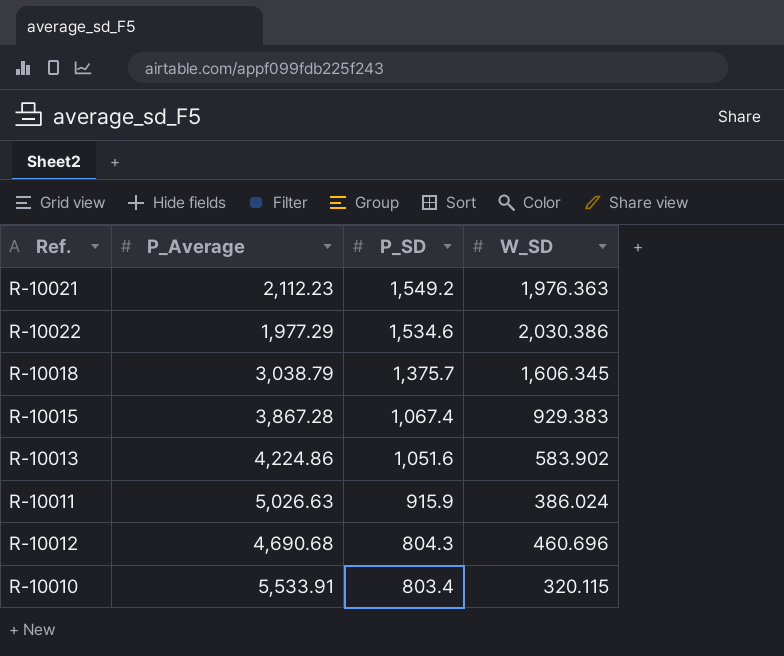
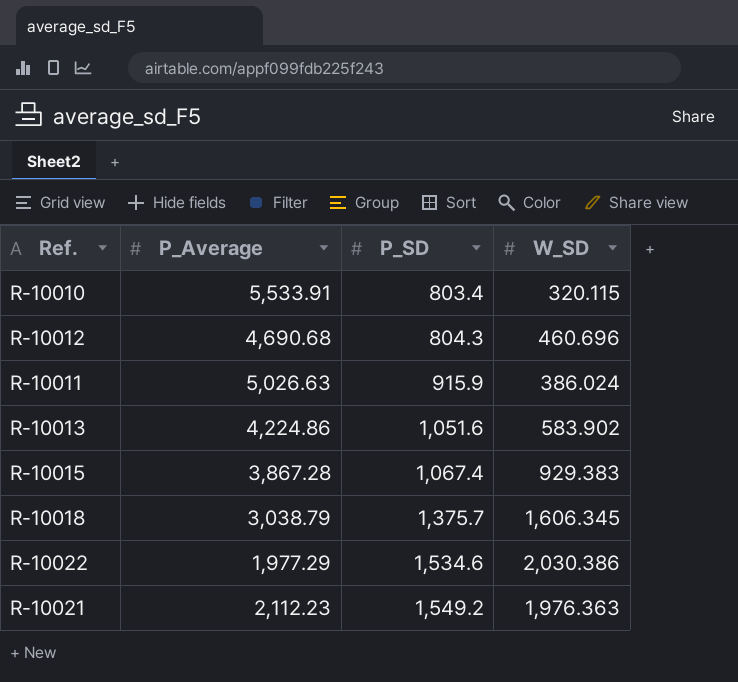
row order: P_SD descending -> P_SD ascending

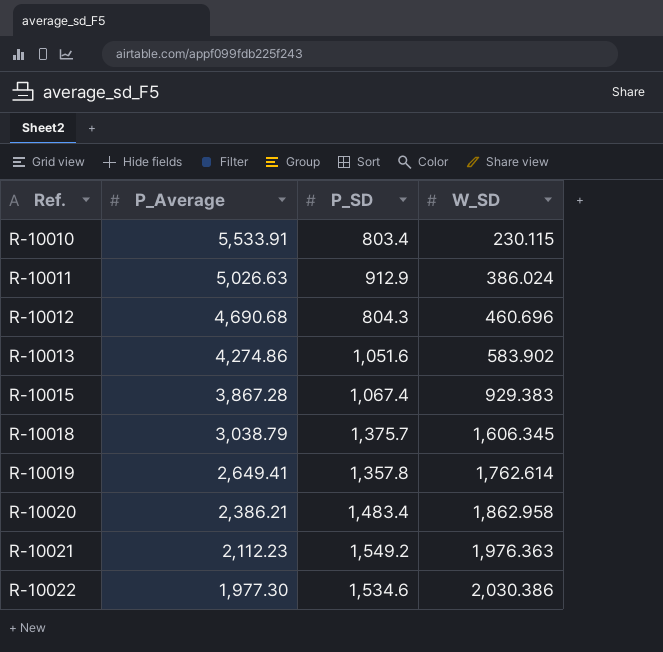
row order: P_SD ascending -> Ref. ascending
R-10010 | W_SD: 320.115 -> 230.115
R-10011 | P_SD: 915.9 -> 912.9
R-10013 | P_Average: 4,224.86 -> 4,274.86
row R-10019: none -> 2,649.41 | 1,357.8 | 1,762.614
row R-10020: none -> 2,386.21 | 1,483.4 | 1,862.958
R-10022 | P_Average: 1,977.29 -> 1,977.30

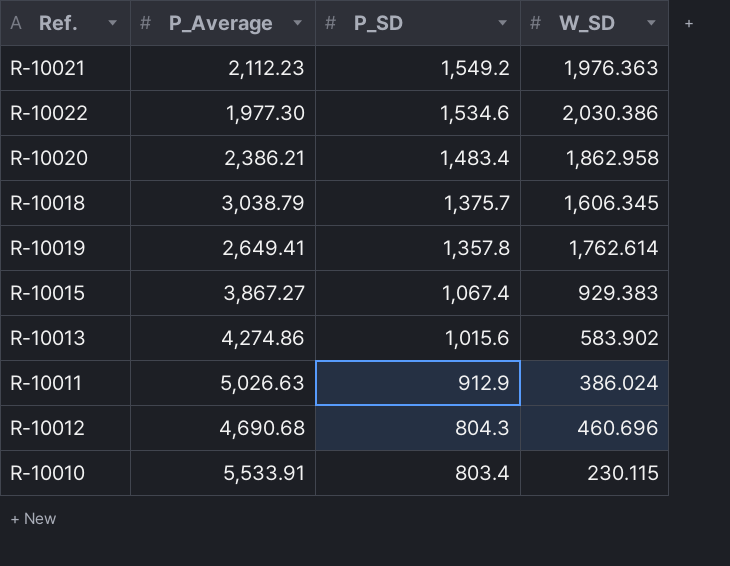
row order: Ref. ascending -> P_SD descending
R-10015 | P_Average: 3,867.28 -> 3,867.27
R-10013 | P_SD: 1,051.6 -> 1,015.6

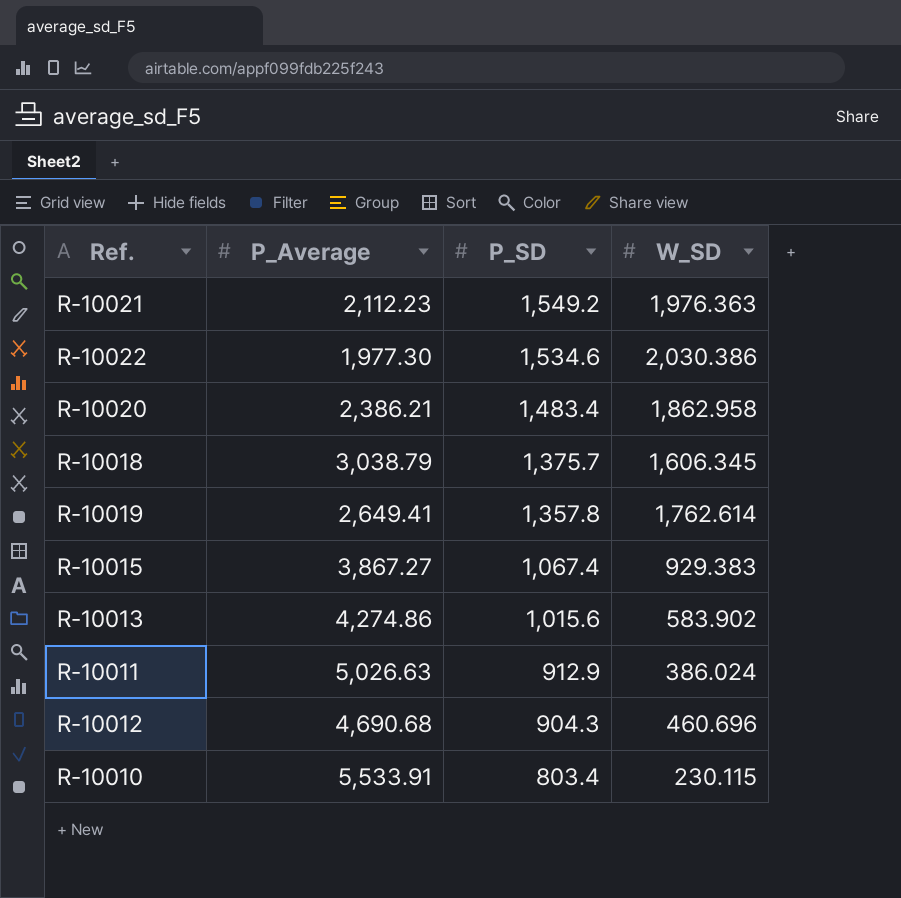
R-10012 | P_SD: 804.3 -> 904.3

